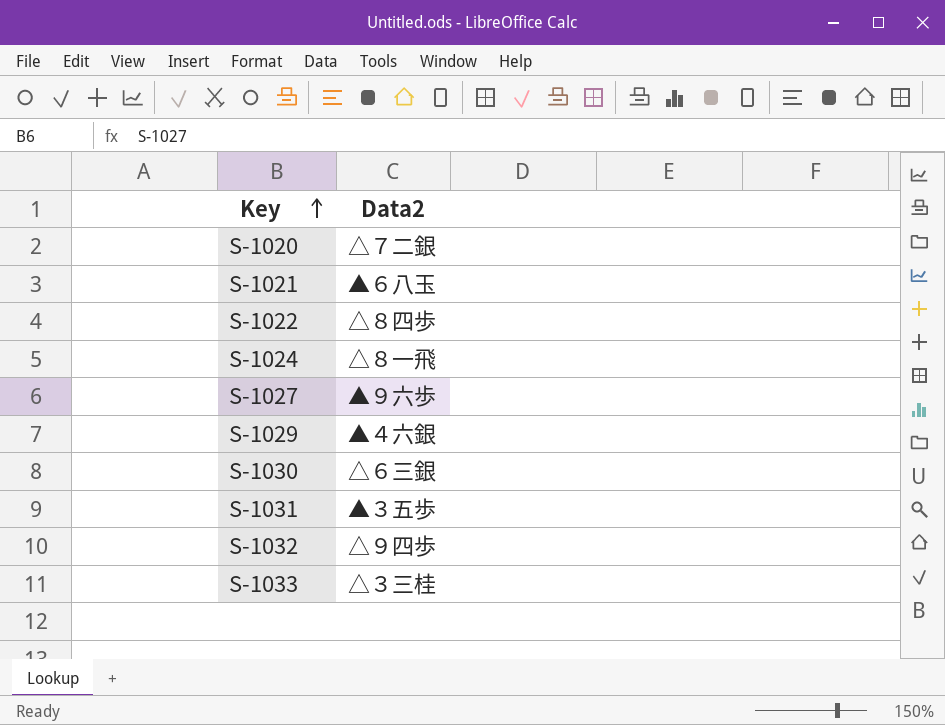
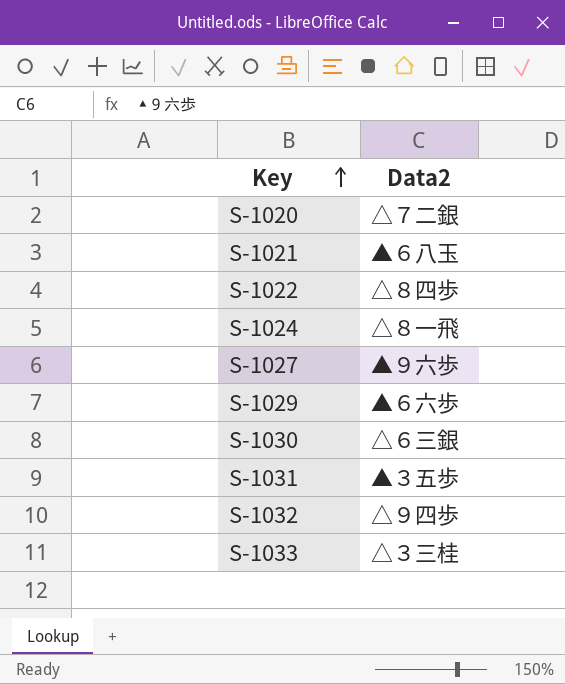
S-1029 | Data2: ▲４六銀 -> ▲６六歩

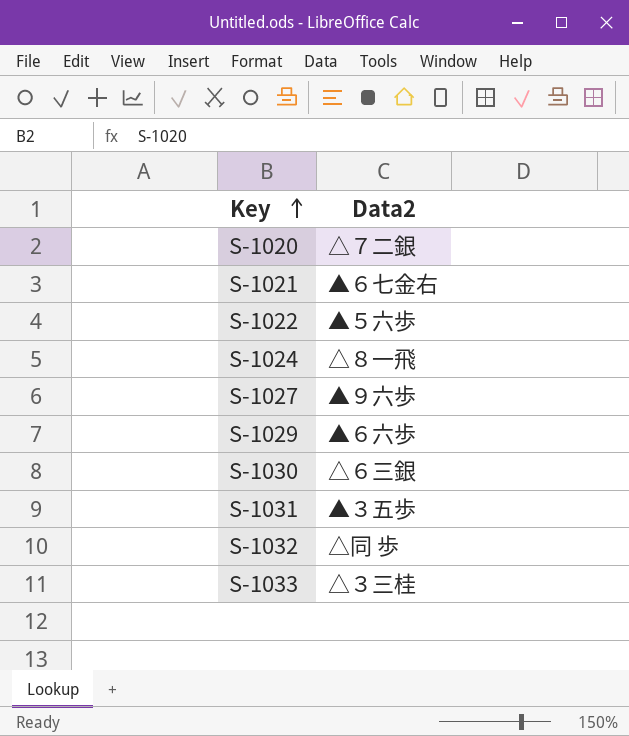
S-1021 | Data2: ▲６八玉 -> ▲６七金右
S-1022 | Data2: △８四歩 -> ▲５六歩
S-1032 | Data2: △９四歩 -> △同 歩

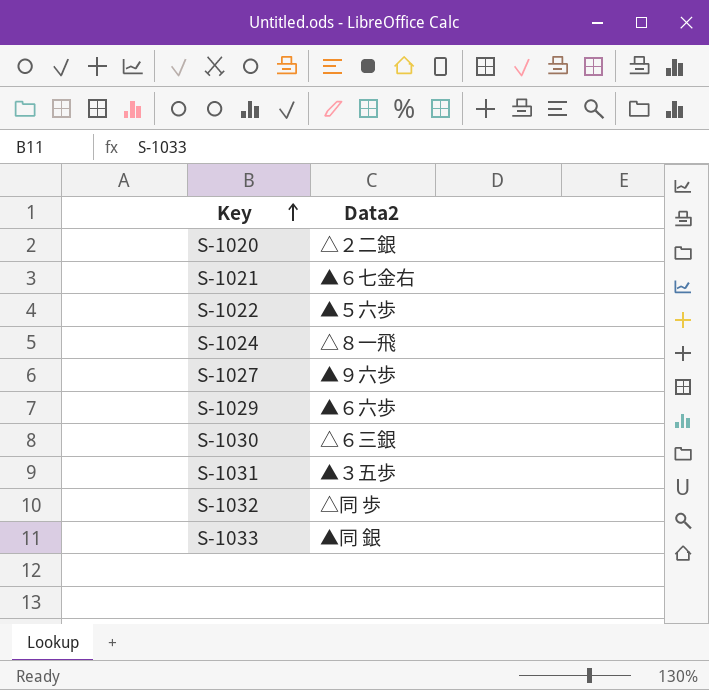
S-1020 | Data2: △７二銀 -> △２二銀
S-1033 | Data2: △３三桂 -> ▲同 銀

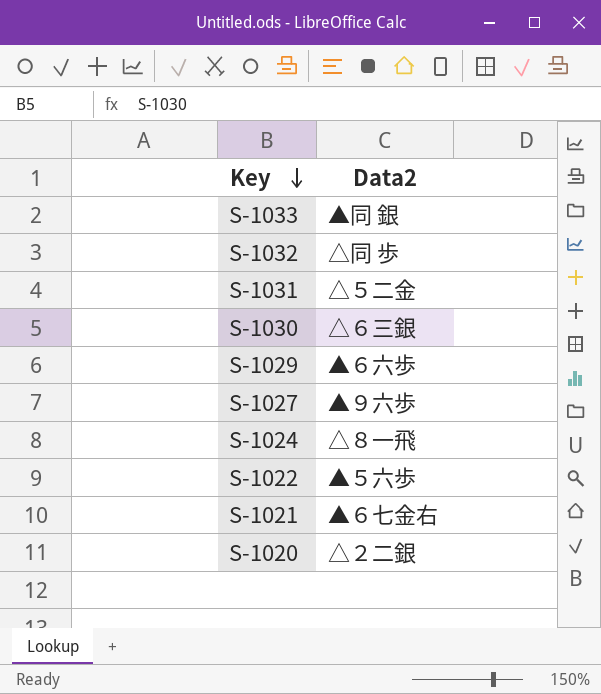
row order: Key ascending -> Key descending
S-1031 | Data2: ▲３五歩 -> △５二金

